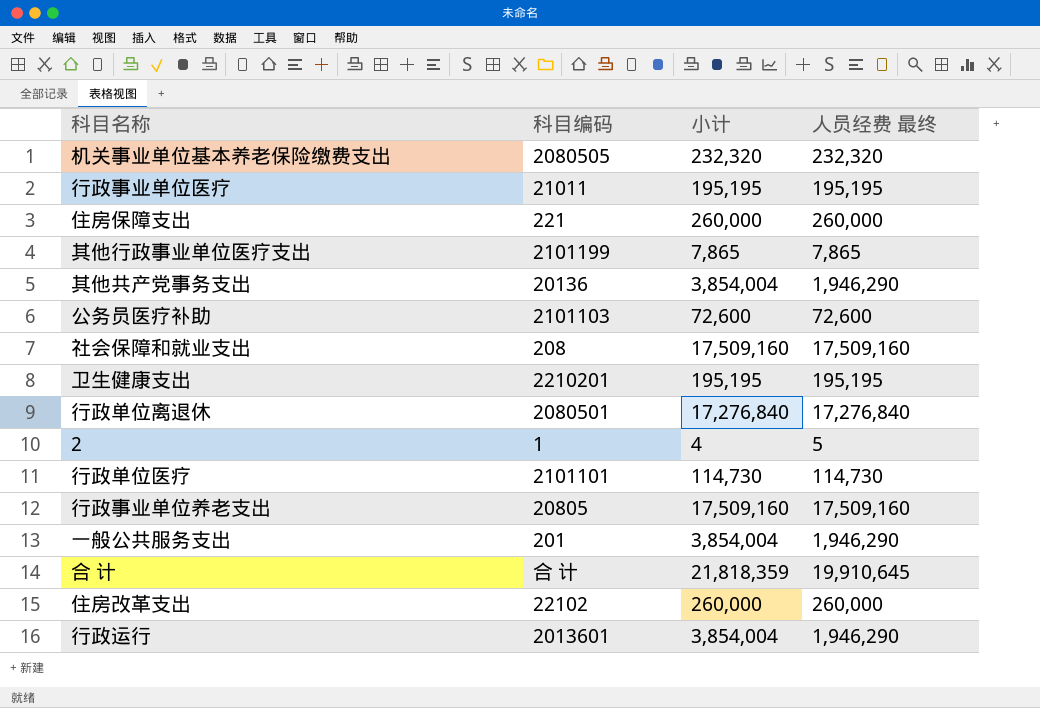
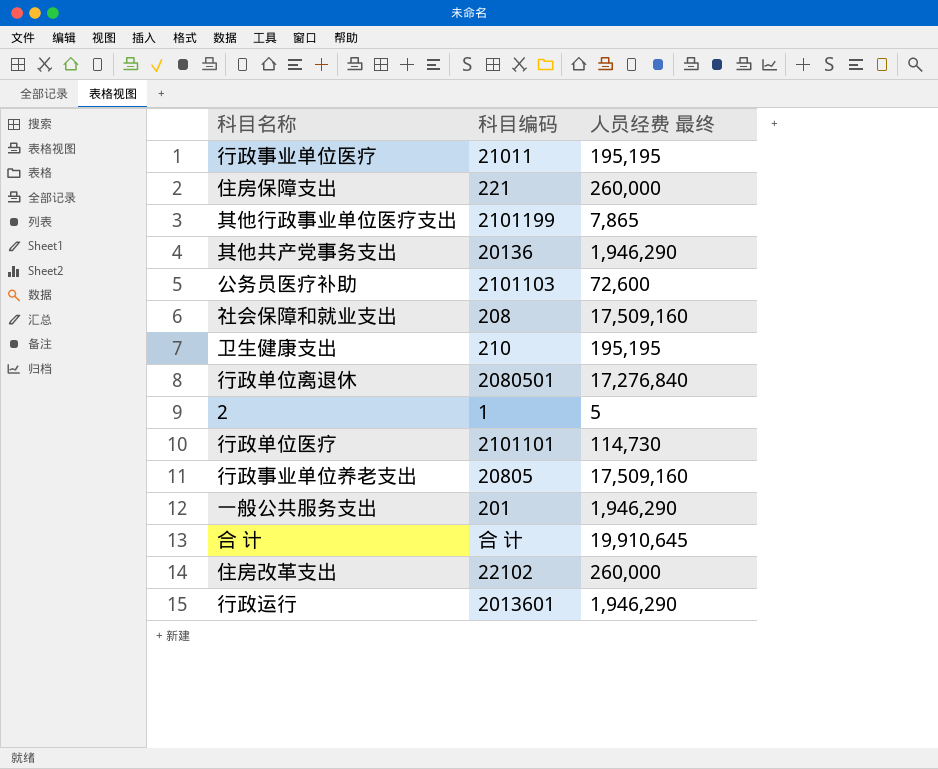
column 小计 | position: 3 -> none
row 机关事业单位基本养老保险缴费支出: 2080505 | 232,320 | 232,320 -> none
卫生健康支出 | 科目编码: 2210201 -> 210

